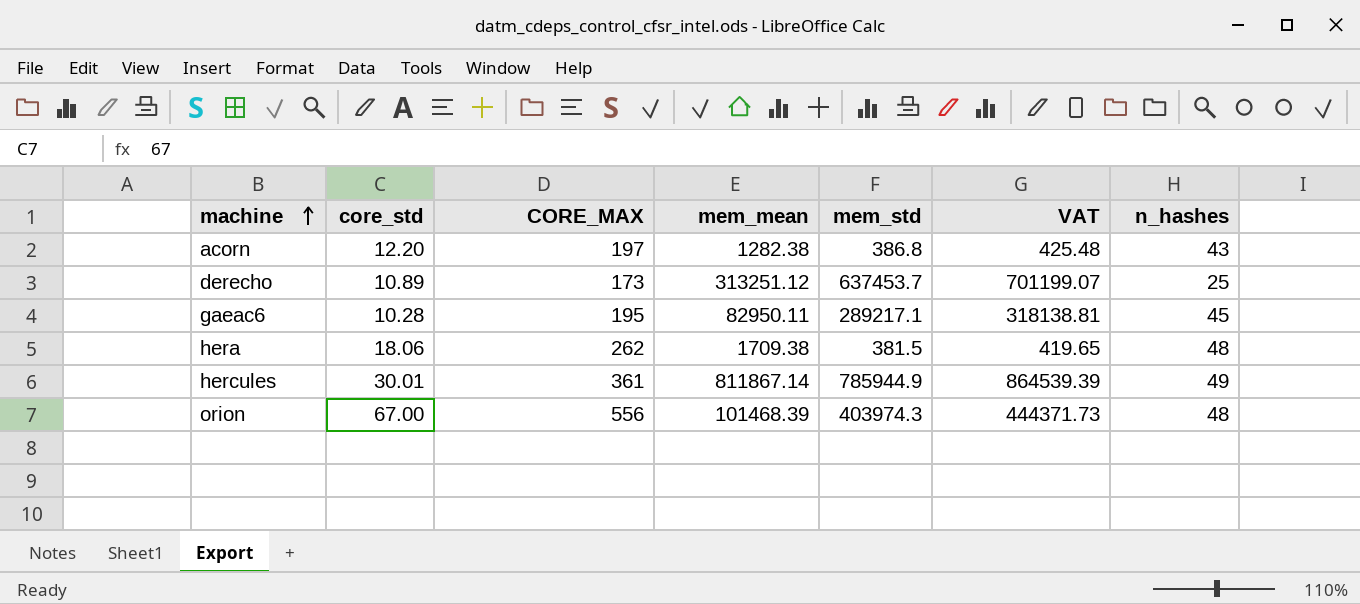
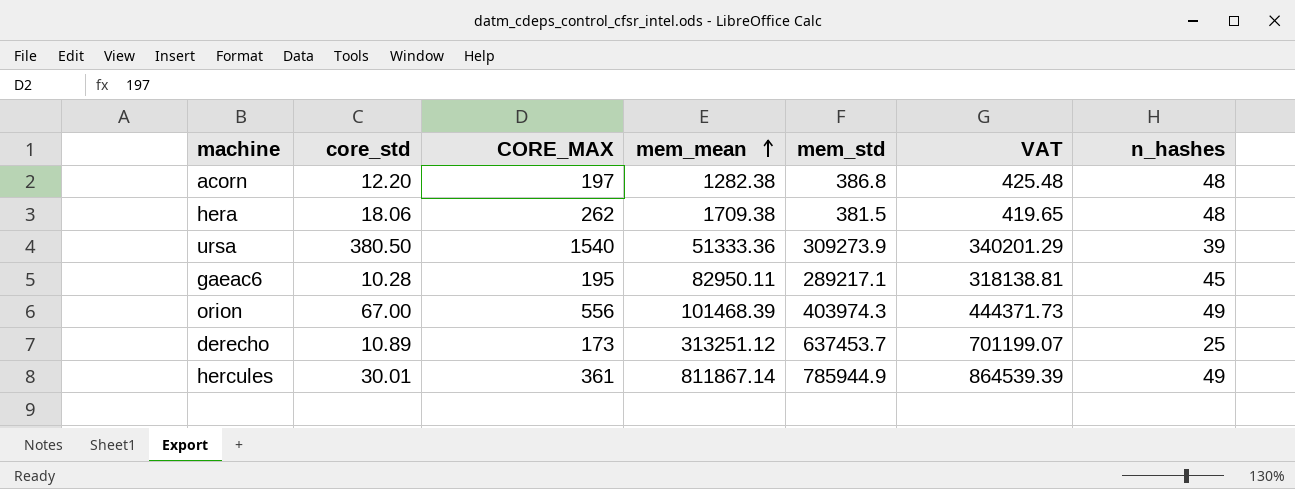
row order: machine ascending -> mem_mean ascending
acorn | n_hashes: 43 -> 48
row ursa: none -> 380.50 | 1540 | 51333.36 | 309273.9 | 340201.29 | 39
orion | n_hashes: 48 -> 49

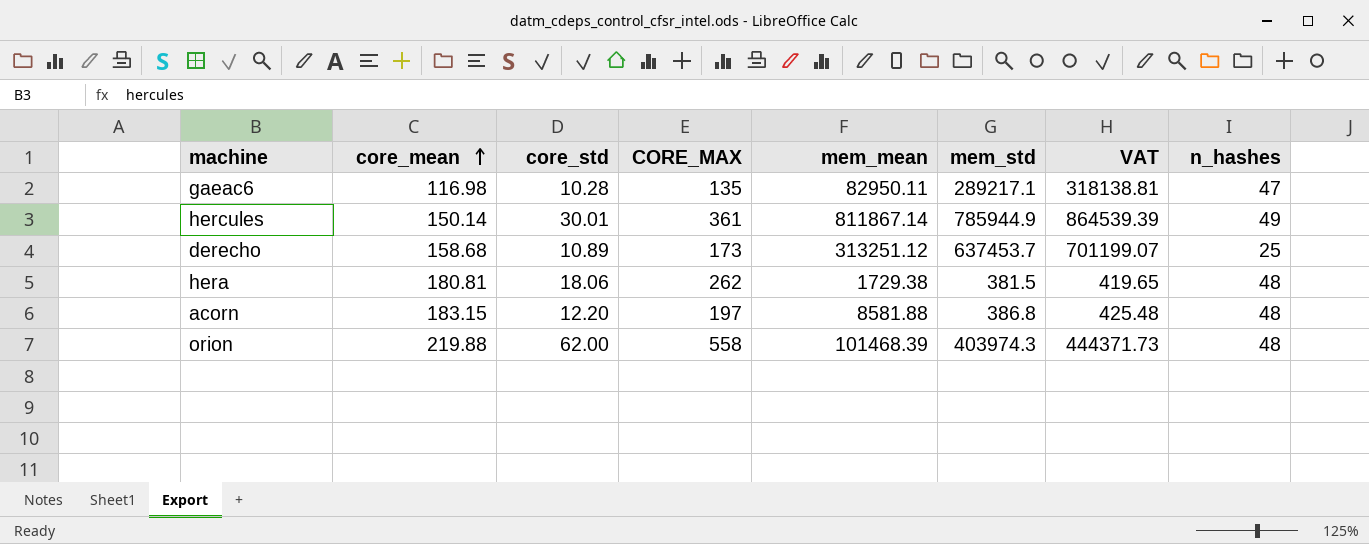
row order: mem_mean ascending -> core_mean ascending
column core_mean | position: none -> 2
row ursa: 380.50 | 1540 | 51333.36 | 309273.9 | 340201.29 | 39 -> none
gaeac6 | CORE_MAX: 195 -> 135
gaeac6 | n_hashes: 45 -> 47
hera | mem_mean: 1709.38 -> 1729.38
acorn | mem_mean: 1282.38 -> 8581.88
orion | core_std: 67.00 -> 62.00
orion | CORE_MAX: 556 -> 558
orion | n_hashes: 49 -> 48

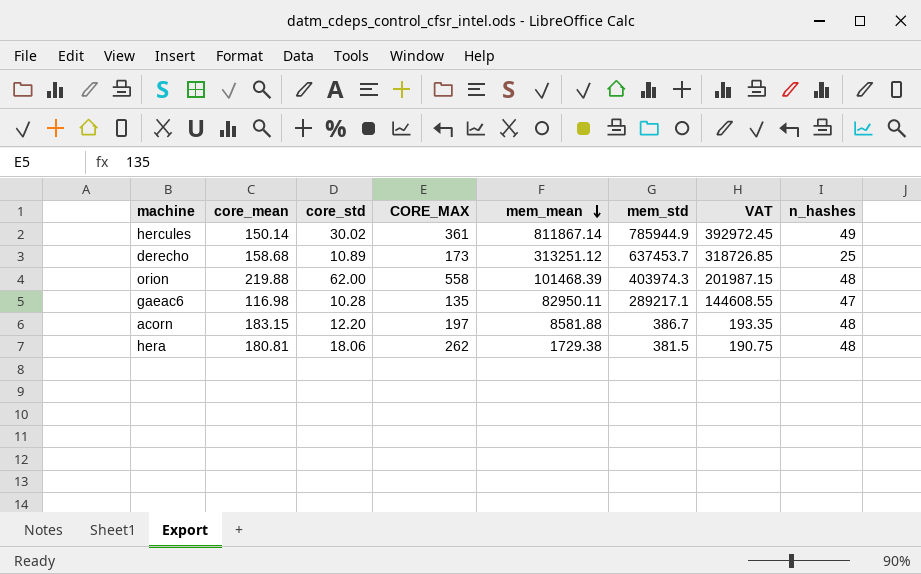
row order: core_mean ascending -> mem_mean descending
column VAT | formula: [mem_std] * 1.1 -> [mem_std] * 0.5
hercules | core_std: 30.01 -> 30.02
acorn | mem_std: 386.8 -> 386.7

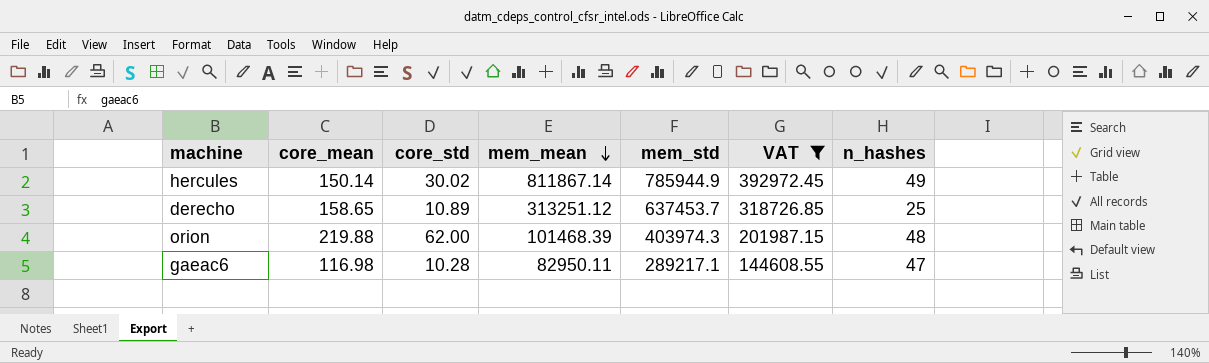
filter: none -> VAT >= 144608.55
column CORE_MAX | position: 4 -> none
derecho | core_mean: 158.68 -> 158.65

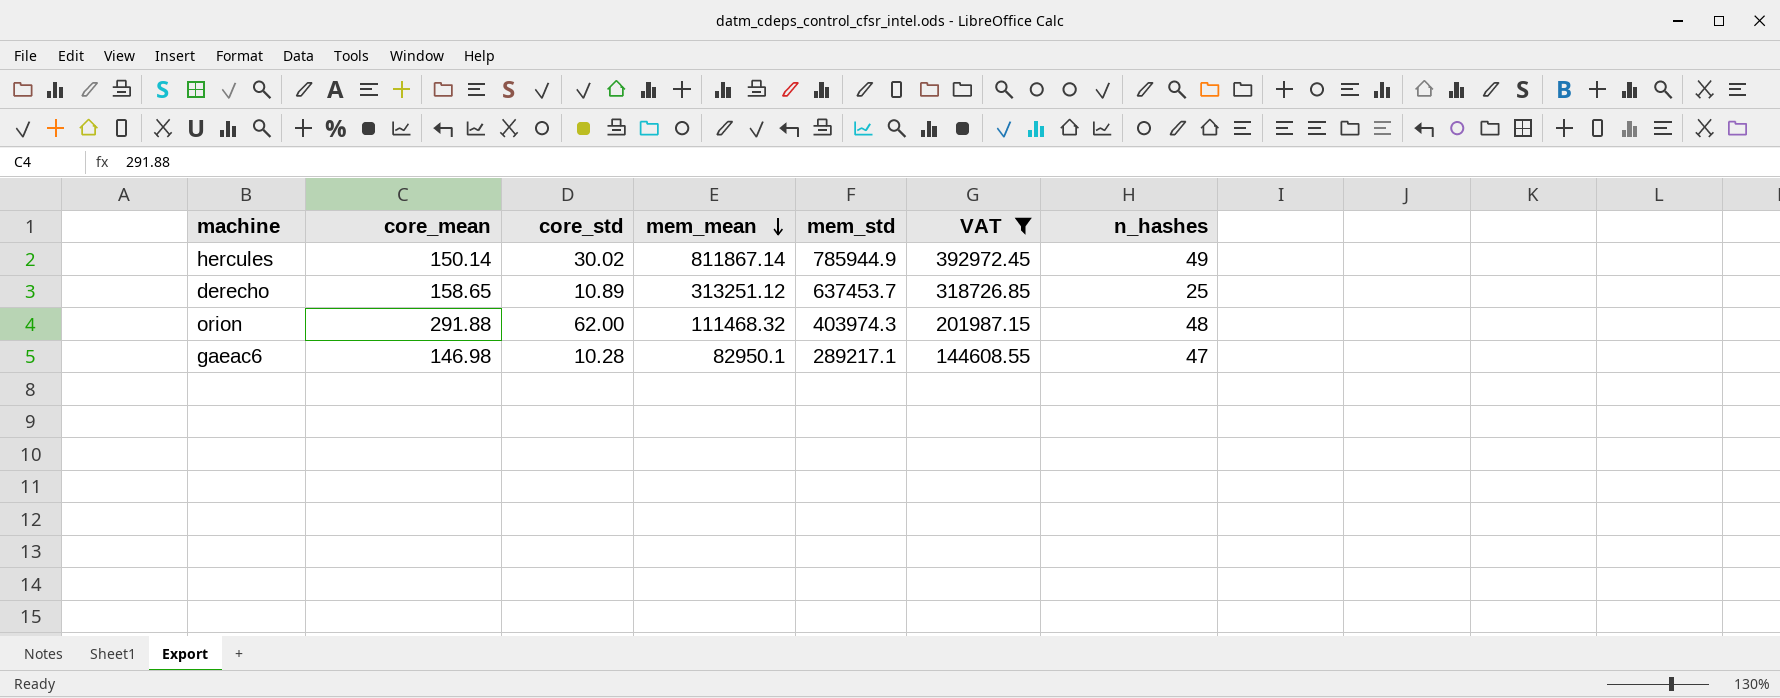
orion | core_mean: 219.88 -> 291.88
orion | mem_mean: 101468.39 -> 111468.32
gaeac6 | core_mean: 116.98 -> 146.98
gaeac6 | mem_mean: 82950.11 -> 82950.1

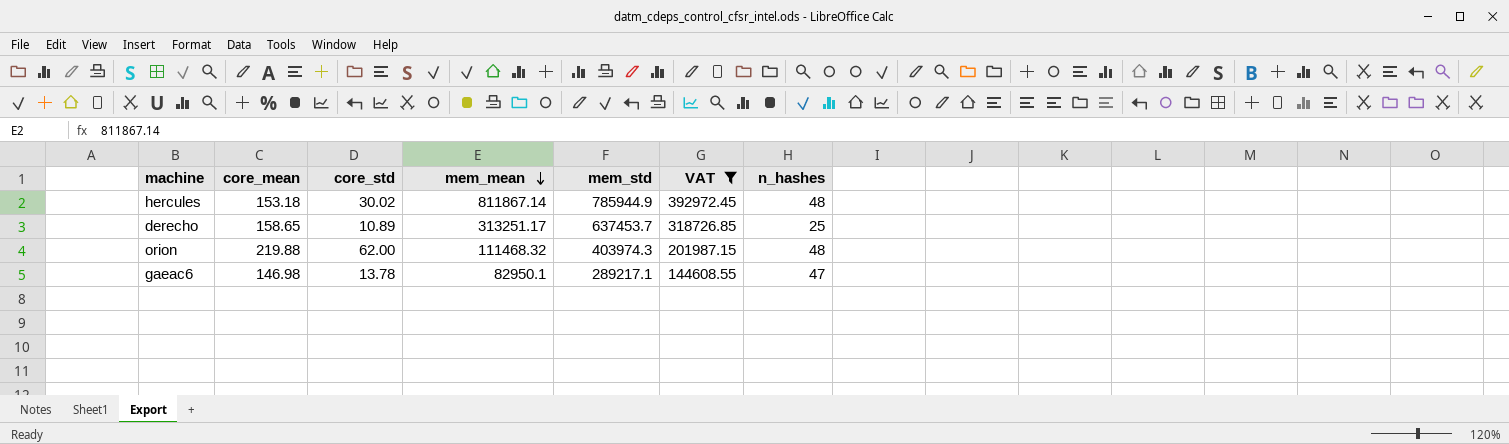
hercules | core_mean: 150.14 -> 153.18
hercules | n_hashes: 49 -> 48
derecho | mem_mean: 313251.12 -> 313251.17
orion | core_mean: 291.88 -> 219.88
gaeac6 | core_std: 10.28 -> 13.78

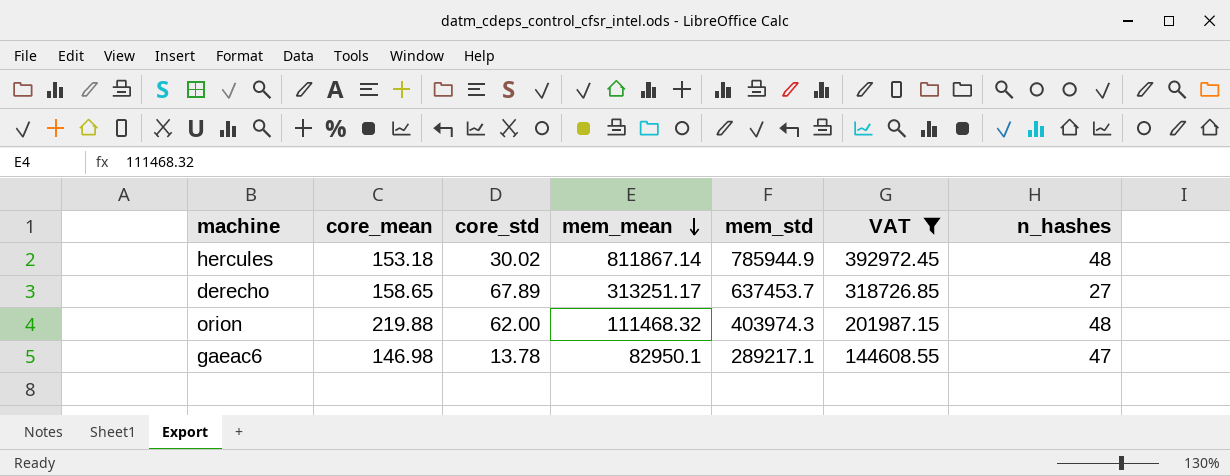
derecho | core_std: 10.89 -> 67.89
derecho | n_hashes: 25 -> 27

